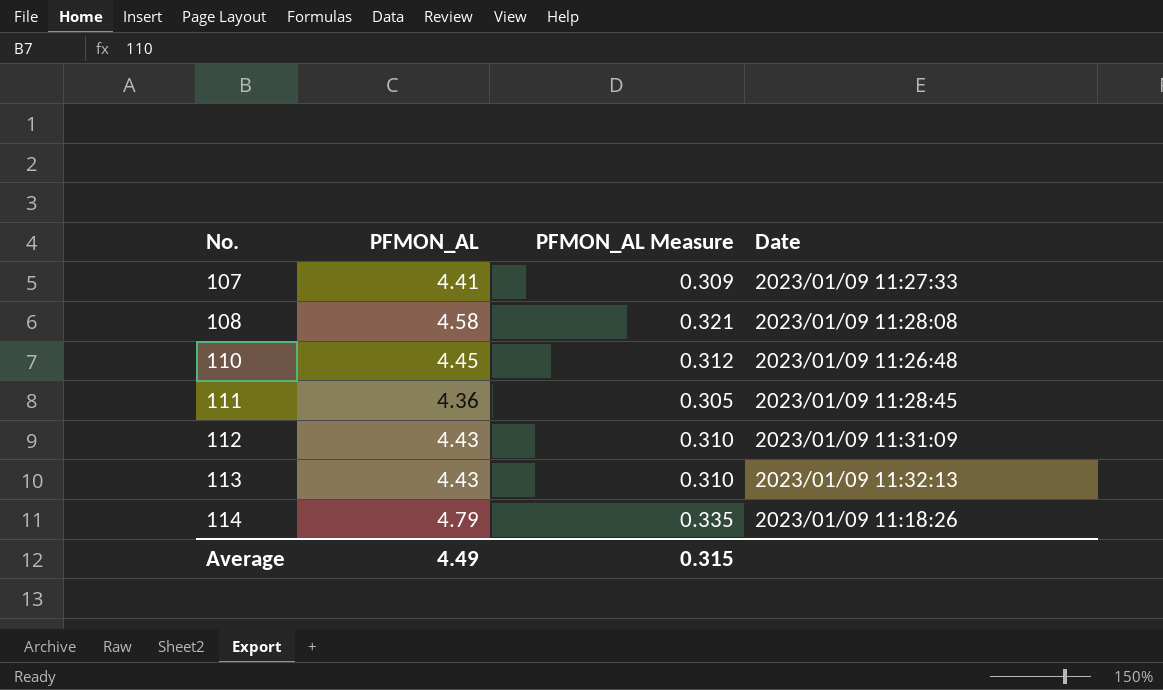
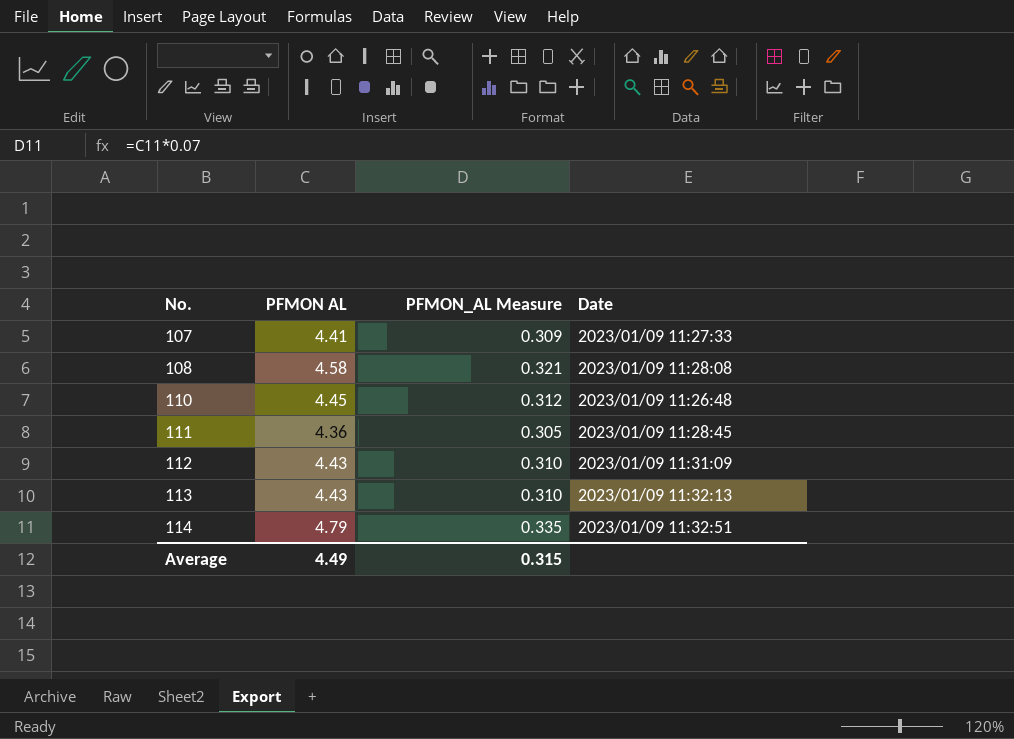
column name: PFMON_AL -> PFMON AL
114 | Date: 2023/01/09 11:18:26 -> 2023/01/09 11:32:51

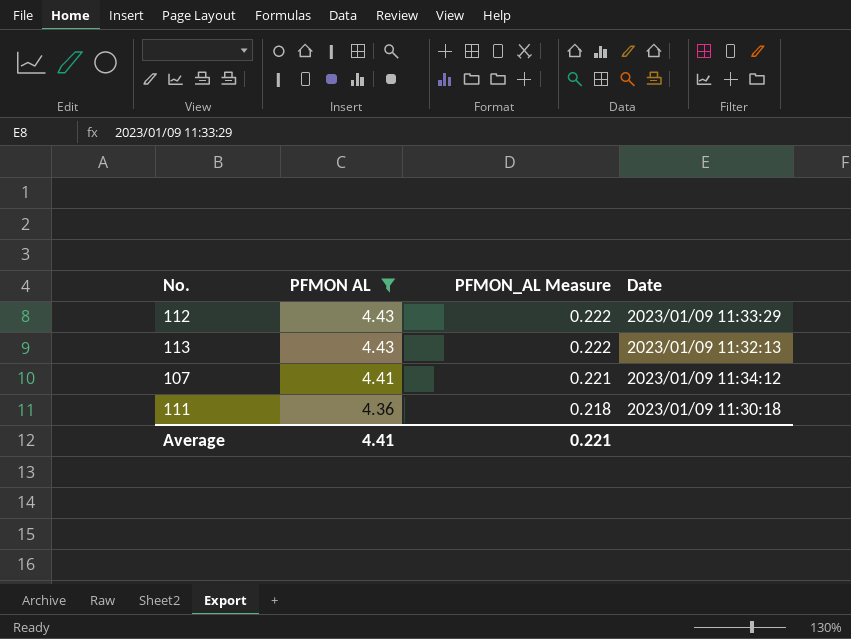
filter: none -> PFMON AL <= 4.43
row order: No. ascending -> PFMON AL descending
column PFMON_AL Measure | formula: [PFMON AL] * 0.07 -> [PFMON AL] * 0.05
112 | Date: 2023/01/09 11:31:09 -> 2023/01/09 11:33:29
107 | Date: 2023/01/09 11:27:33 -> 2023/01/09 11:34:12
111 | Date: 2023/01/09 11:28:45 -> 2023/01/09 11:30:18
Average | PFMON AL: 4.49 -> 4.41
Average | PFMON_AL Measure: 0.315 -> 0.221

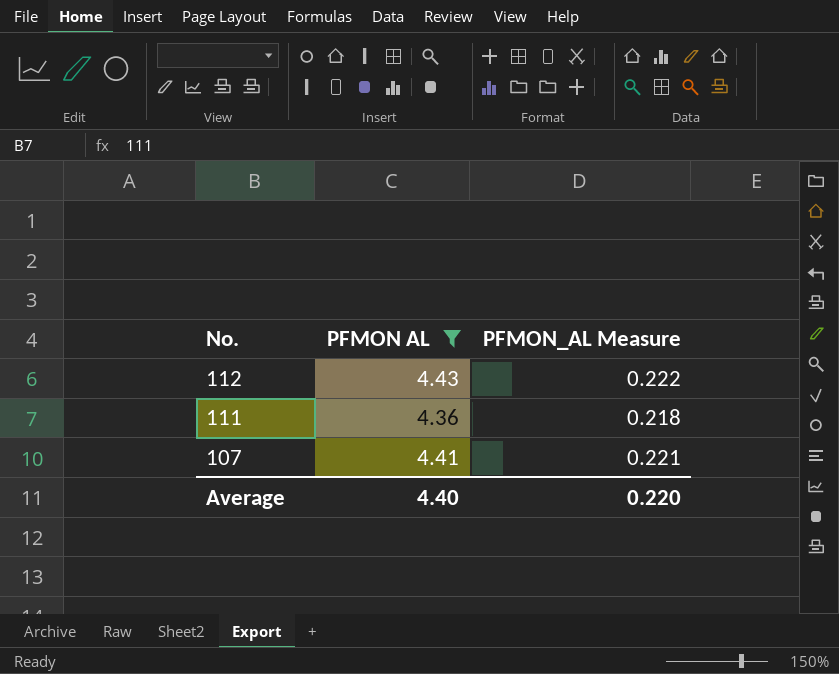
row order: PFMON AL descending -> No. descending
column Date | position: 4 -> none
row 113: 4.43 | 0.222 | 2023/01/09 11:32:13 -> none
Average | PFMON AL: 4.41 -> 4.40
Average | PFMON_AL Measure: 0.221 -> 0.220

